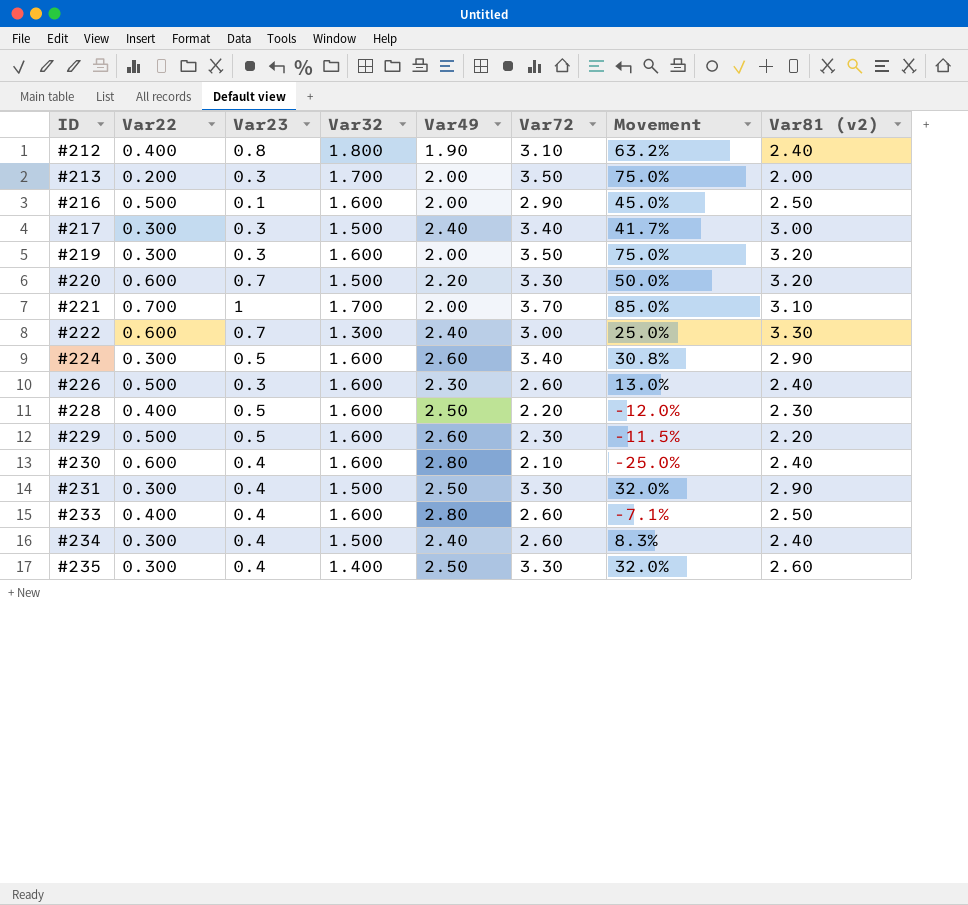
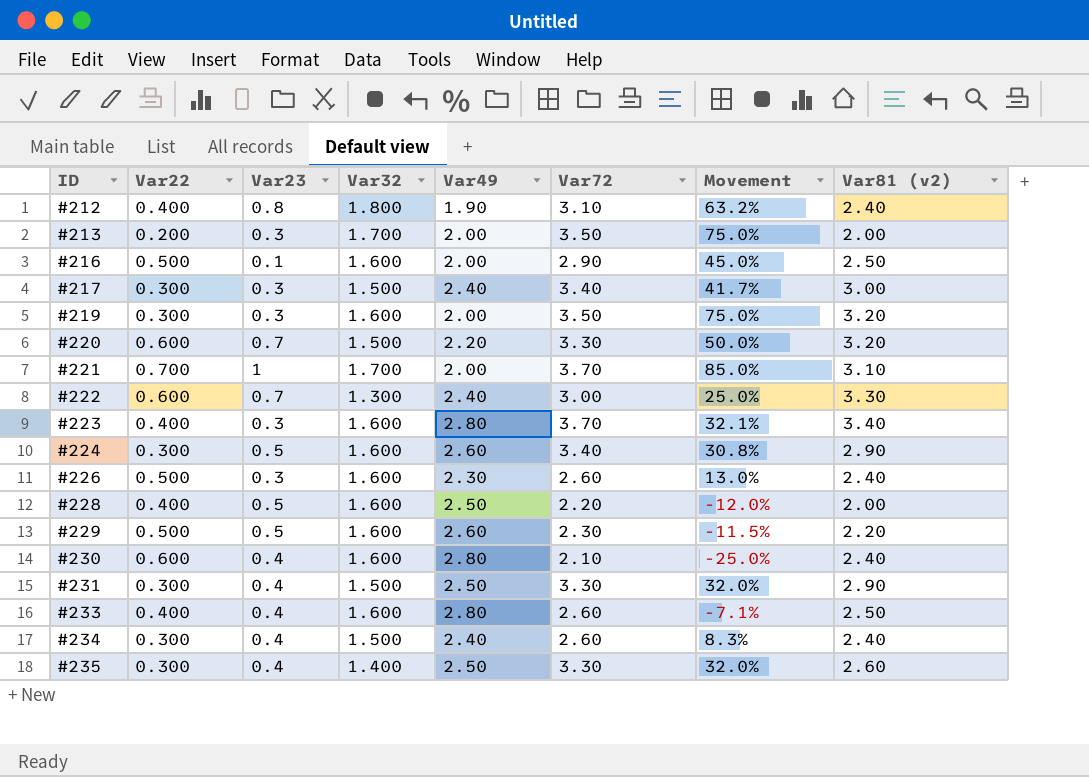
row #223: none -> 0.400 | 0.3 | 1.600 | 2.80 | 3.70 | 32.1% | 3.40
#228 | Var81 (v2): 2.30 -> 2.00

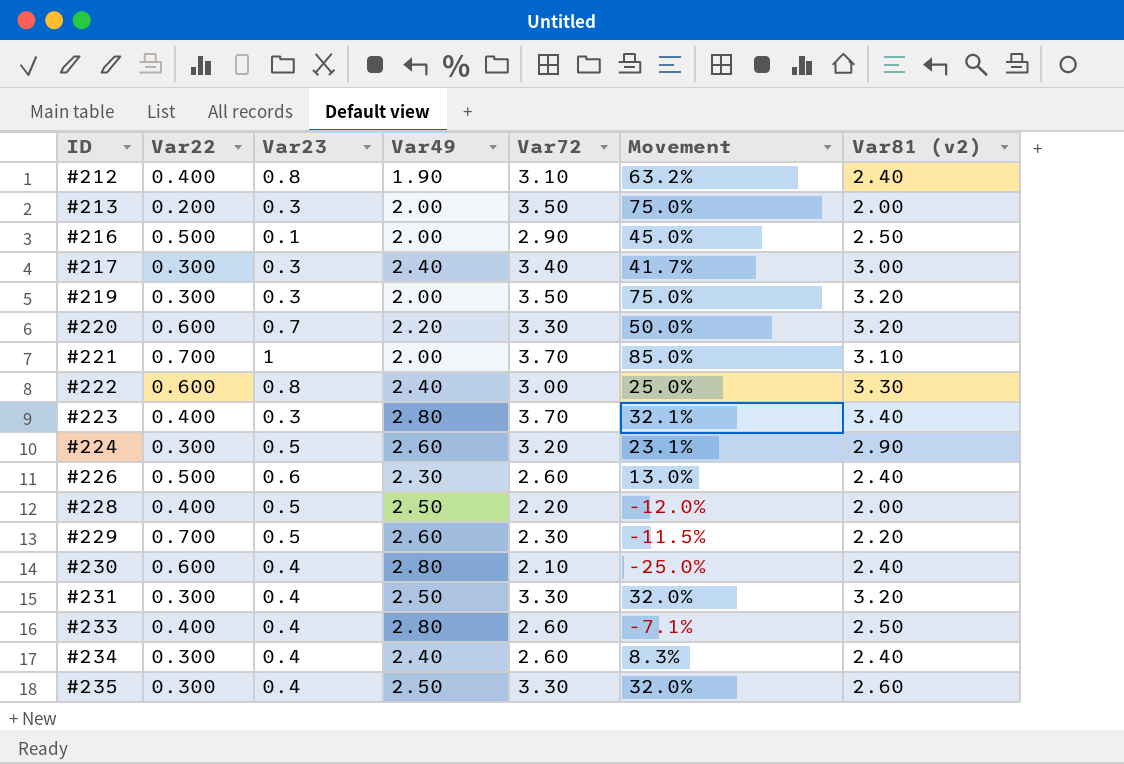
column Var32 | position: 4 -> none
#222 | Var23: 0.7 -> 0.8
#224 | Var72: 3.40 -> 3.20
#224 | Movement: 30.8% -> 23.1%
#226 | Var23: 0.3 -> 0.6
#229 | Var22: 0.500 -> 0.700
#231 | Var81 (v2): 2.90 -> 3.20

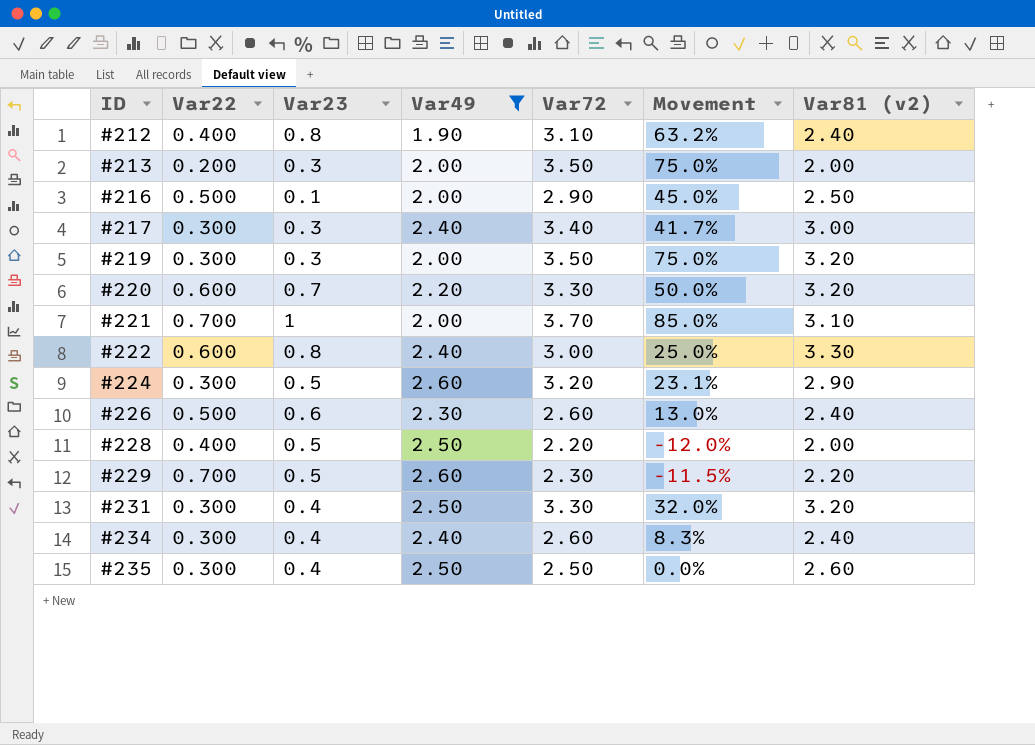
filter: none -> Var49 != 2.80
#235 | Var72: 3.30 -> 2.50
#235 | Movement: 32.0% -> 0.0%

